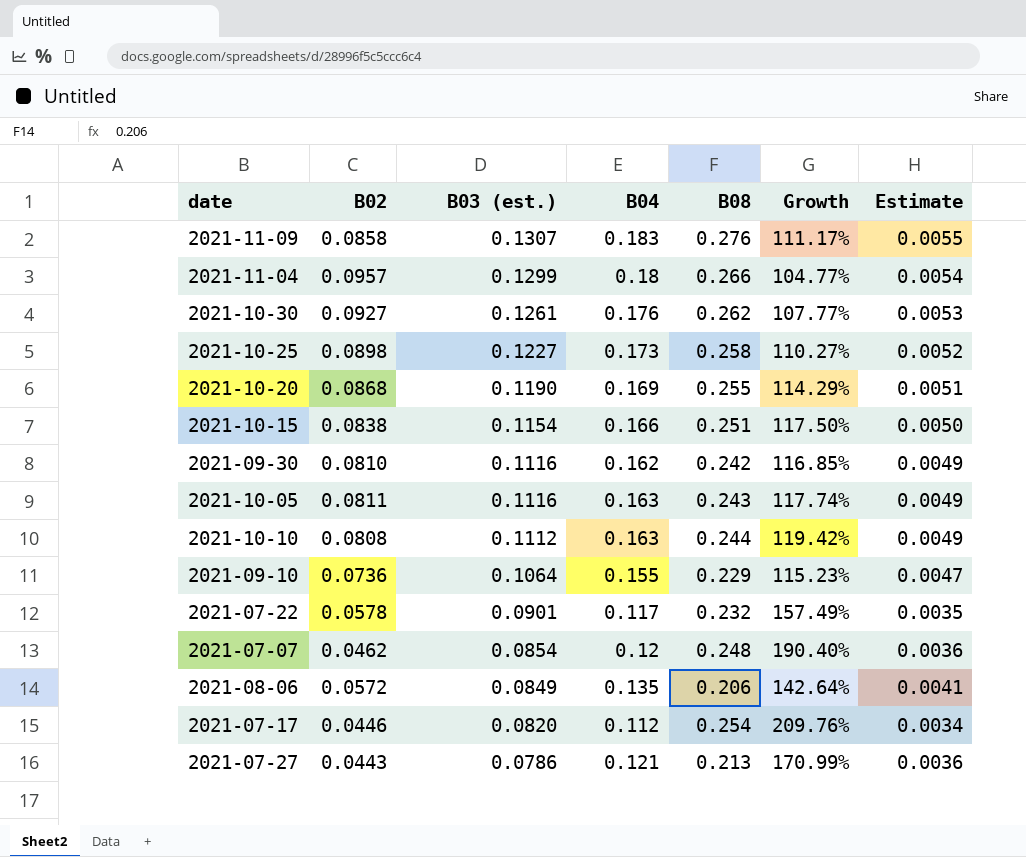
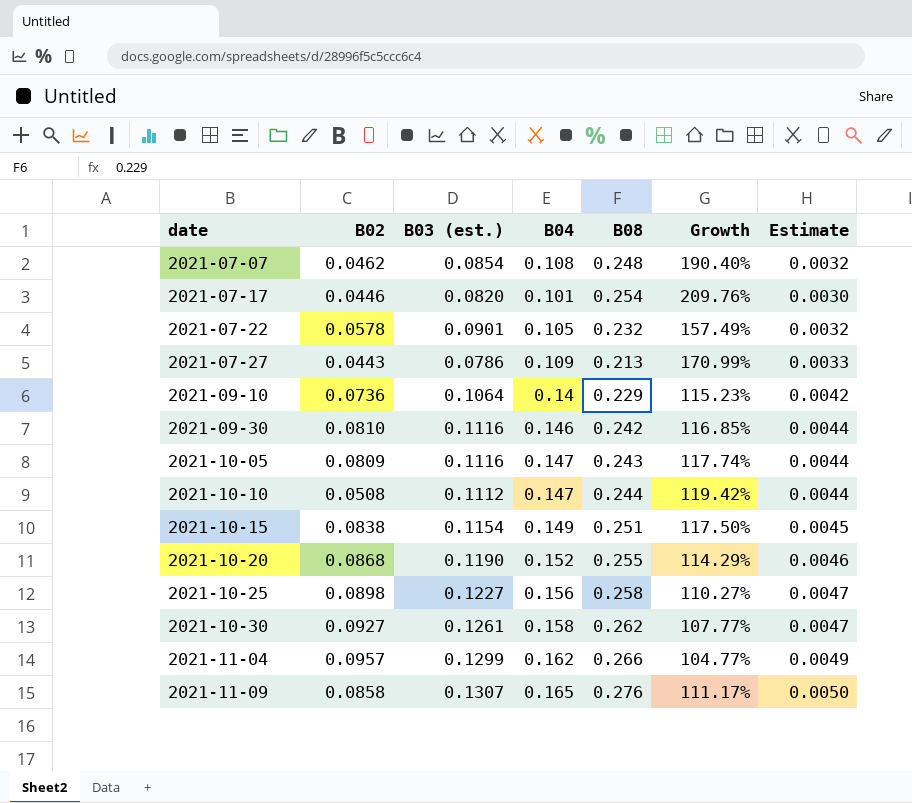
row order: B03 (est.) descending -> date ascending
row 2021-08-06: 0.0572 | 0.0849 | 0.135 | 0.206 | 142.64% | 0.0041 -> none
2021-07-07 | B04: 0.12 -> 0.108
2021-07-07 | Estimate: 0.0036 -> 0.0032
2021-07-17 | B04: 0.112 -> 0.101
2021-07-17 | Estimate: 0.0034 -> 0.0030
2021-07-22 | B04: 0.117 -> 0.105
2021-07-22 | Estimate: 0.0035 -> 0.0032
2021-07-27 | B04: 0.121 -> 0.109
2021-07-27 | Estimate: 0.0036 -> 0.0033
2021-09-10 | B04: 0.155 -> 0.14
2021-09-10 | Estimate: 0.0047 -> 0.0042
2021-09-30 | B04: 0.162 -> 0.146
2021-09-30 | Estimate: 0.0049 -> 0.0044
2021-10-05 | B02: 0.0811 -> 0.0809
2021-10-05 | B04: 0.163 -> 0.147
2021-10-05 | Estimate: 0.0049 -> 0.0044
2021-10-10 | B02: 0.0808 -> 0.0508
2021-10-10 | B04: 0.163 -> 0.147
2021-10-10 | Estimate: 0.0049 -> 0.0044
2021-10-15 | B04: 0.166 -> 0.149
2021-10-15 | Estimate: 0.0050 -> 0.0045
2021-10-20 | B04: 0.169 -> 0.152
2021-10-20 | Estimate: 0.0051 -> 0.0046
2021-10-25 | B04: 0.173 -> 0.156
2021-10-25 | Estimate: 0.0052 -> 0.0047
2021-10-30 | B04: 0.176 -> 0.158
2021-10-30 | Estimate: 0.0053 -> 0.0047
2021-11-04 | B04: 0.18 -> 0.162
2021-11-04 | Estimate: 0.0054 -> 0.0049
2021-11-09 | B04: 0.183 -> 0.165
2021-11-09 | Estimate: 0.0055 -> 0.0050

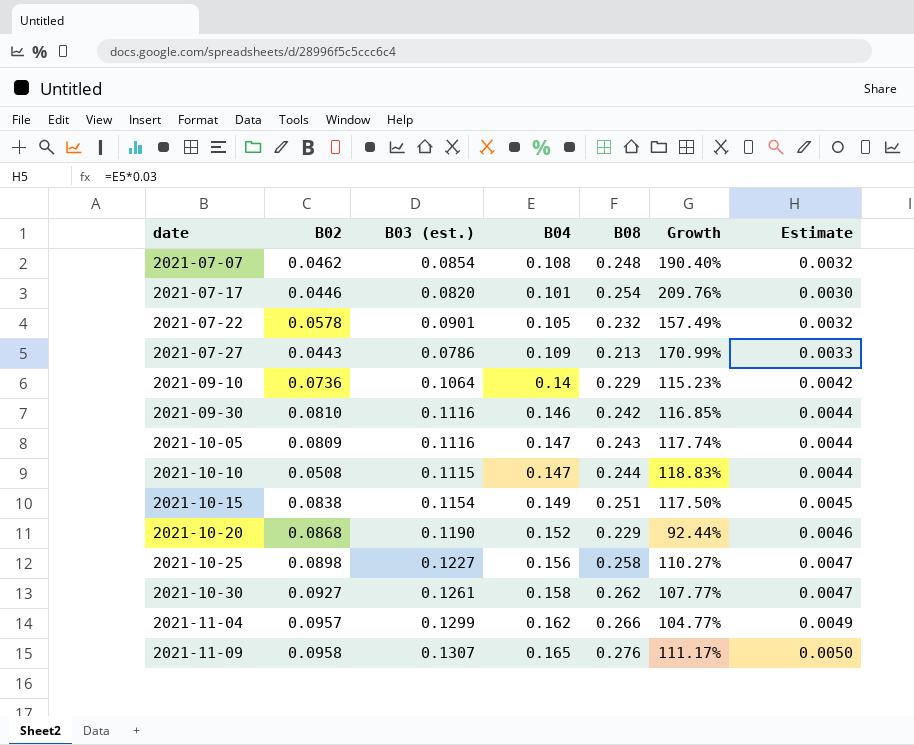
2021-10-10 | B03 (est.): 0.1112 -> 0.1115
2021-10-10 | Growth: 119.42% -> 118.83%
2021-10-20 | B08: 0.255 -> 0.229
2021-10-20 | Growth: 114.29% -> 92.44%
2021-11-09 | B02: 0.0858 -> 0.0958

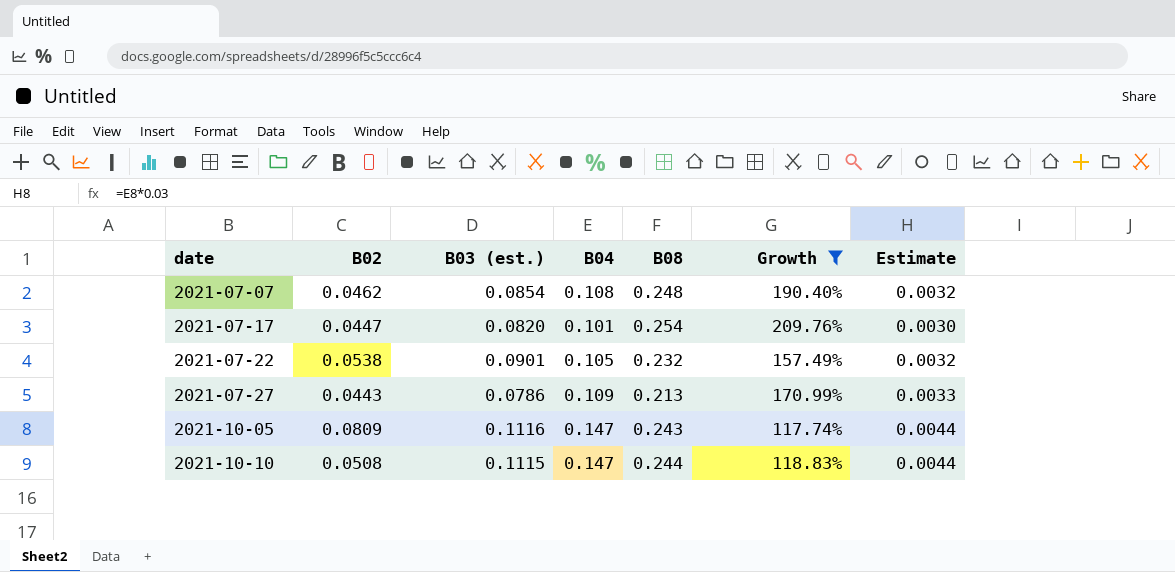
filter: none -> Growth >= 117.74%
2021-07-17 | B02: 0.0446 -> 0.0447
2021-07-22 | B02: 0.0578 -> 0.0538

